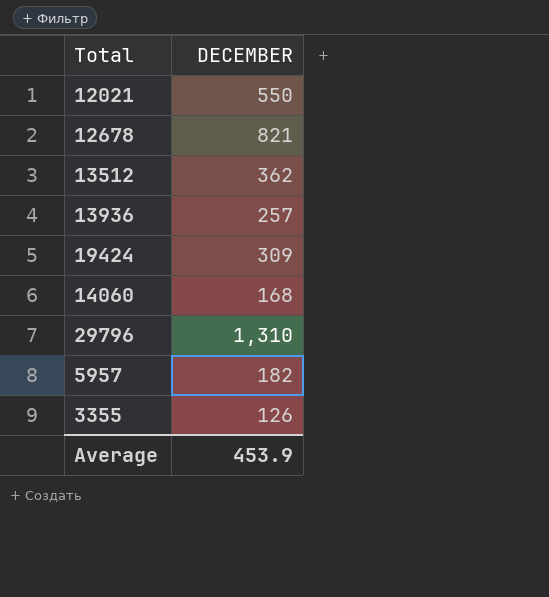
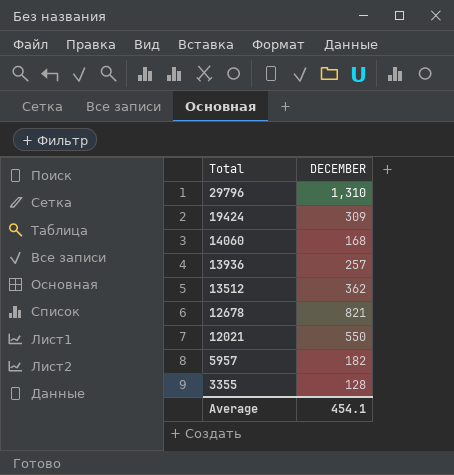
row order: none -> Total descending
3355 | DECEMBER: 126 -> 128
Average | DECEMBER: 453.9 -> 454.1

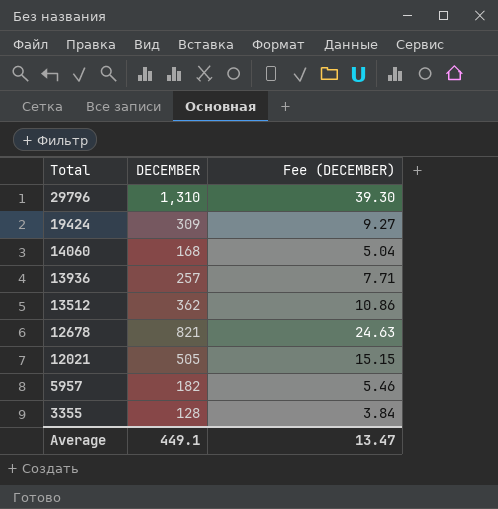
column Fee (DECEMBER) | formula: none -> [DECEMBER] * 0.03
12021 | DECEMBER: 550 -> 505
Average | DECEMBER: 454.1 -> 449.1

